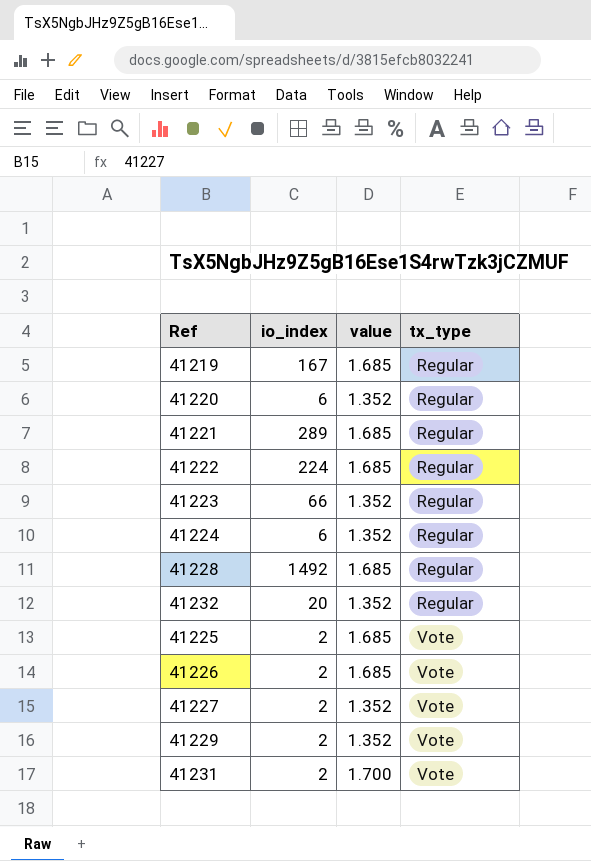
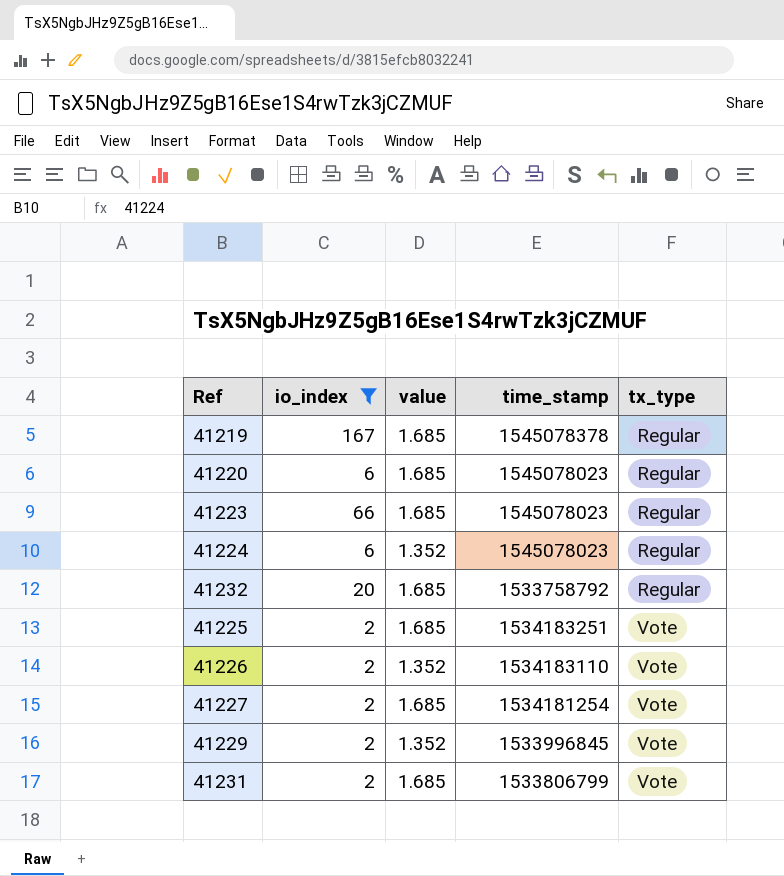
filter: none -> io_index <= 167
column time_stamp | position: none -> 4
41220 | value: 1.352 -> 1.685
41223 | value: 1.352 -> 1.685
41232 | value: 1.352 -> 1.685
41226 | value: 1.685 -> 1.352
41227 | value: 1.352 -> 1.685
41231 | value: 1.700 -> 1.685

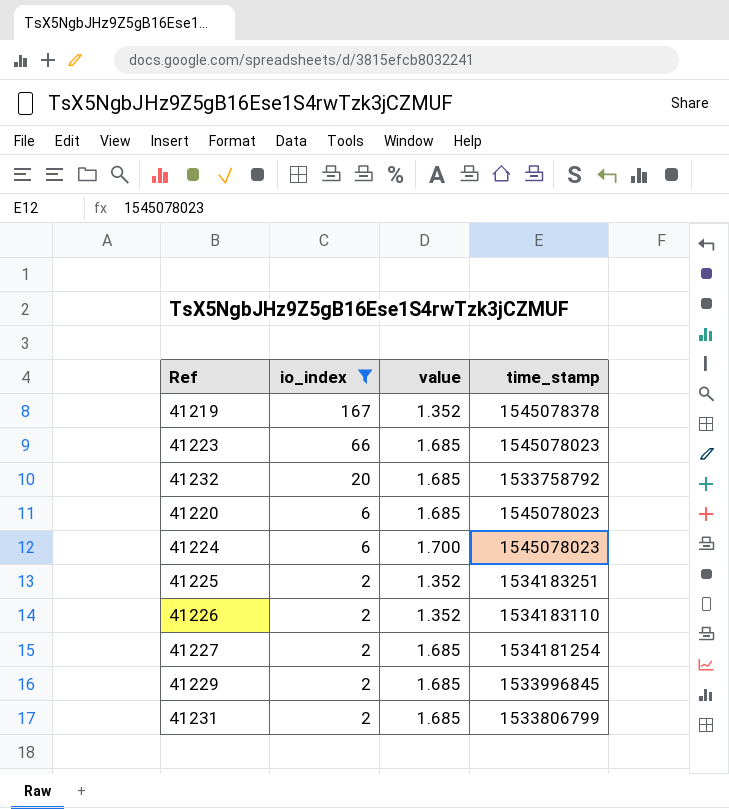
row order: tx_type ascending -> io_index descending
column tx_type | position: 5 -> none
41219 | value: 1.685 -> 1.352
41224 | value: 1.352 -> 1.700
41225 | value: 1.685 -> 1.352
41229 | value: 1.352 -> 1.685

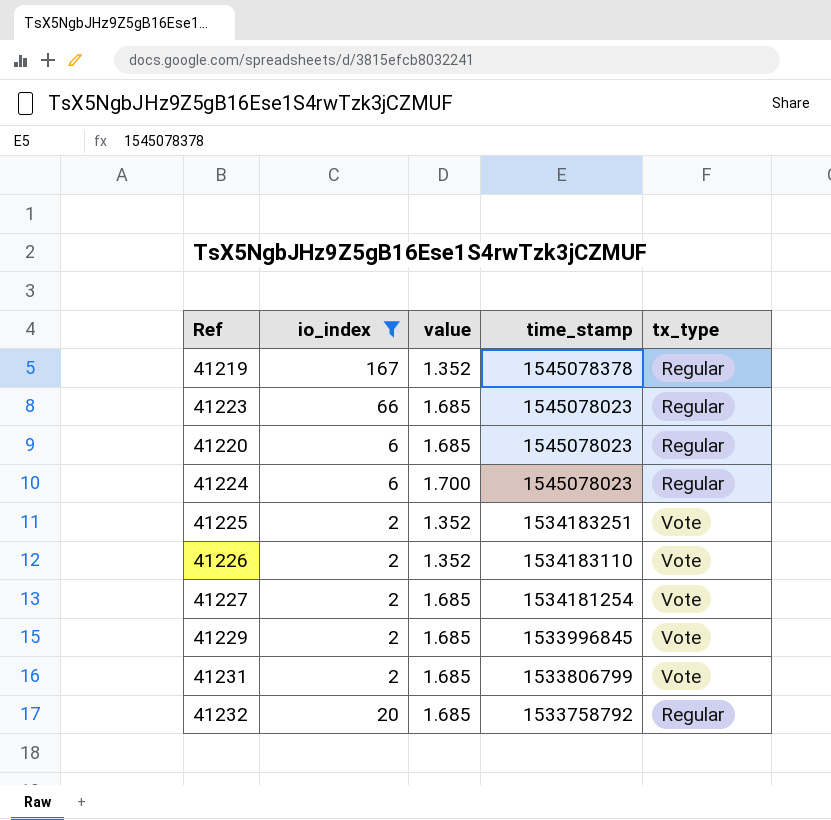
row order: io_index descending -> time_stamp descending
column tx_type | position: none -> 5

